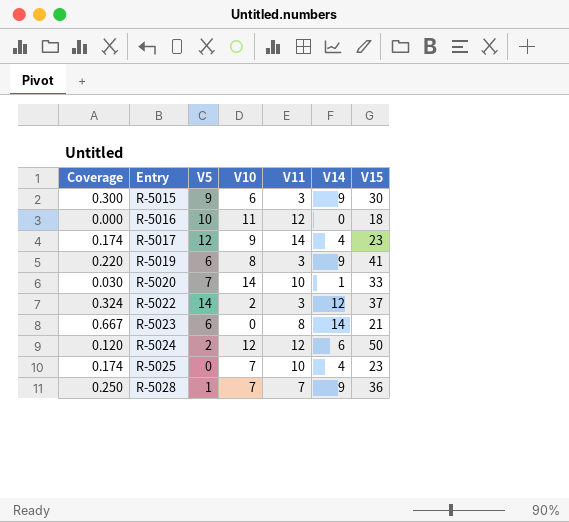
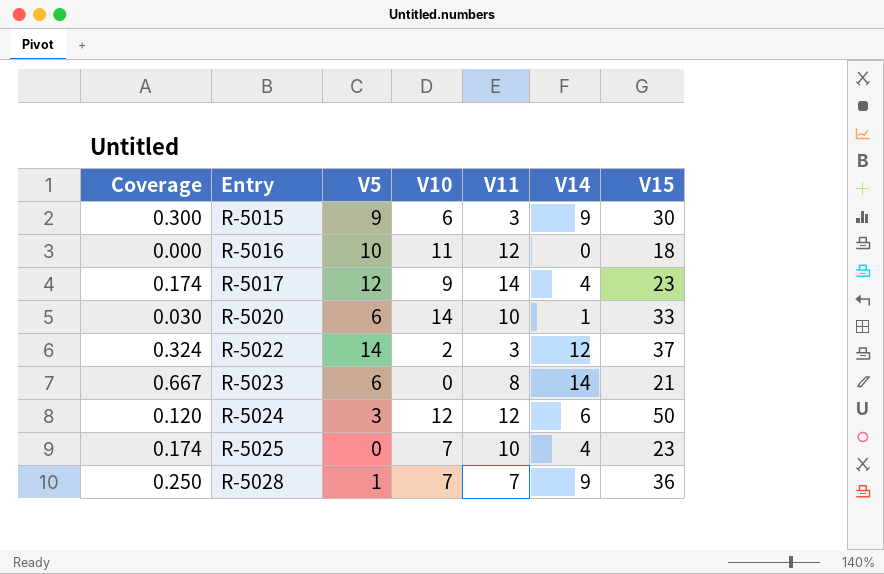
row R-5019: 0.220 | 6 | 8 | 3 | 9 | 41 -> none
R-5020 | V5: 7 -> 6
R-5024 | V5: 2 -> 3

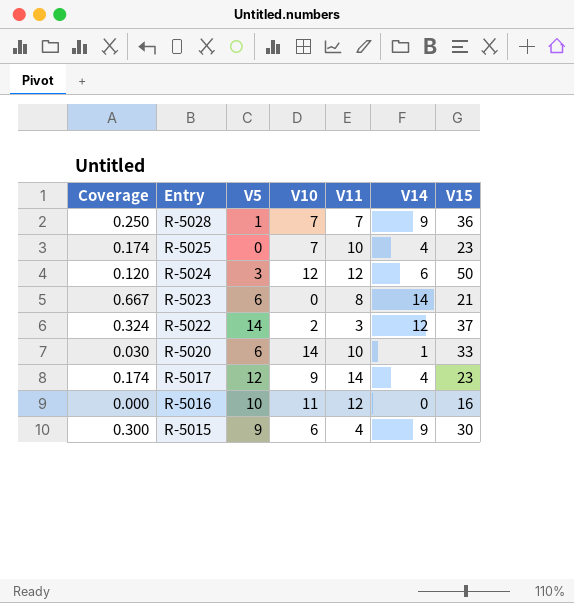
row order: Entry ascending -> Entry descending
R-5016 | V15: 18 -> 16
R-5015 | V11: 3 -> 4

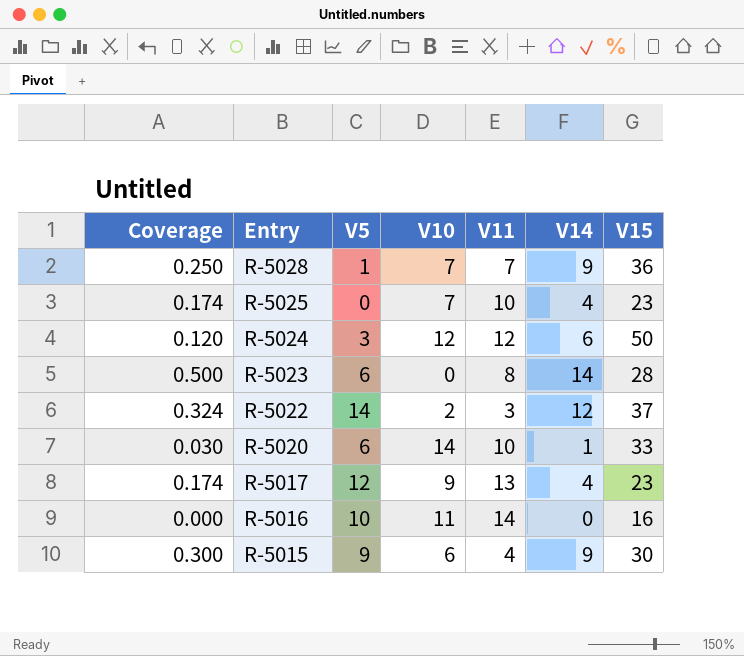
R-5023 | Coverage: 0.667 -> 0.500
R-5023 | V15: 21 -> 28
R-5017 | V11: 14 -> 13
R-5016 | V11: 12 -> 14

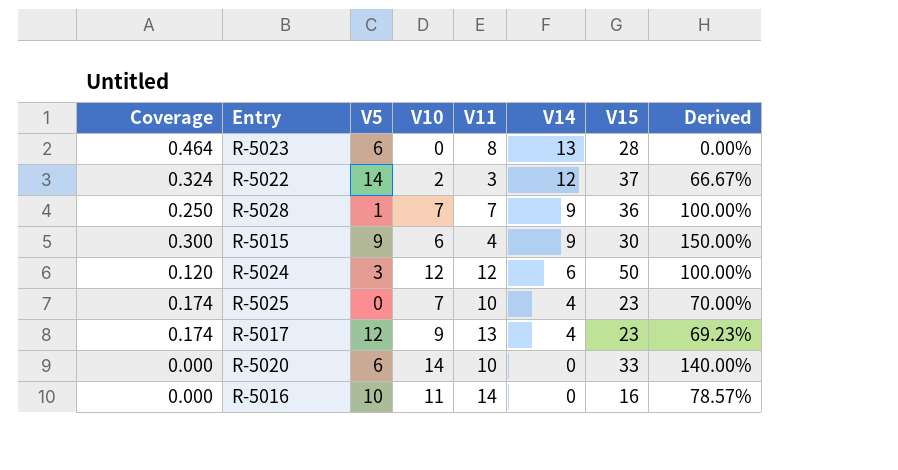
row order: Entry descending -> V14 descending
column Derived | formula: none -> [V10] / [V11]
R-5023 | Coverage: 0.500 -> 0.464
R-5023 | V14: 14 -> 13
R-5020 | Coverage: 0.030 -> 0.000
R-5020 | V14: 1 -> 0

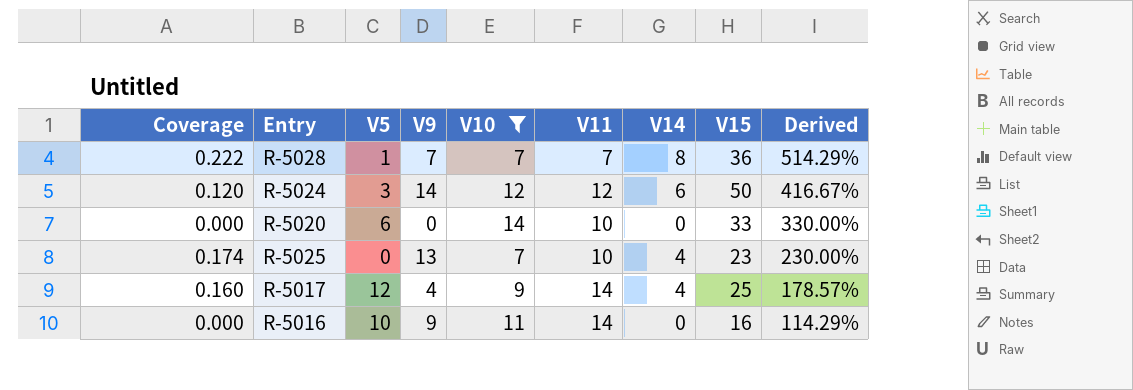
filter: none -> V10 >= 7
row order: V14 descending -> Derived descending
column V9 | position: none -> 4
column Derived | formula: [V10] / [V11] -> [V15] / [V11]
R-5028 | Coverage: 0.250 -> 0.222
R-5028 | V14: 9 -> 8
R-5017 | Coverage: 0.174 -> 0.160
R-5017 | V11: 13 -> 14
R-5017 | V15: 23 -> 25

